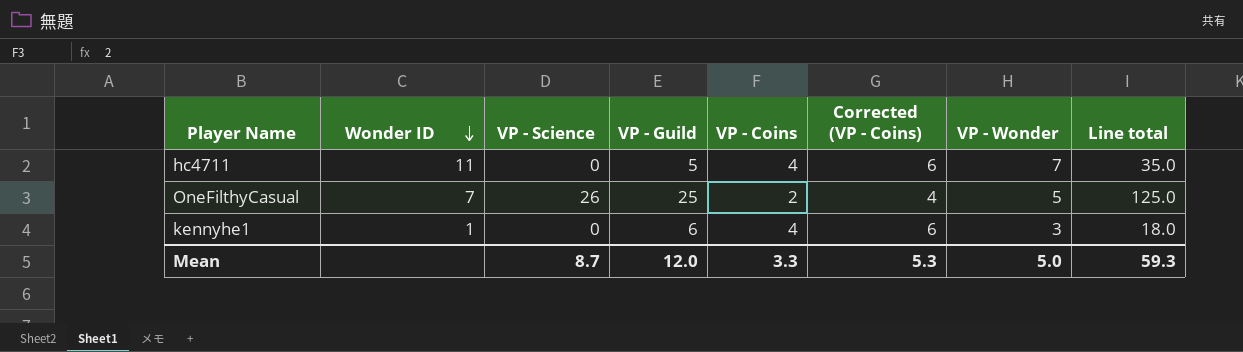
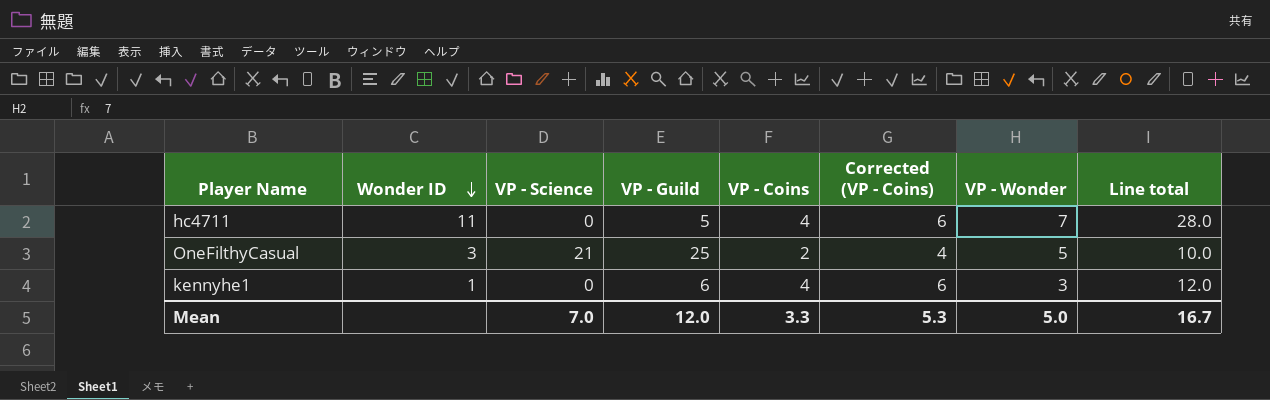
column Line total | formula: [VP - Guild] * [VP - Wonder] -> [VP - Coins] * [VP - Wonder]
OneFilthyCasual | Wonder ID: 7 -> 3
OneFilthyCasual | VP - Science: 26 -> 21
Mean | VP - Science: 8.7 -> 7.0
Mean | Line total: 59.3 -> 16.7

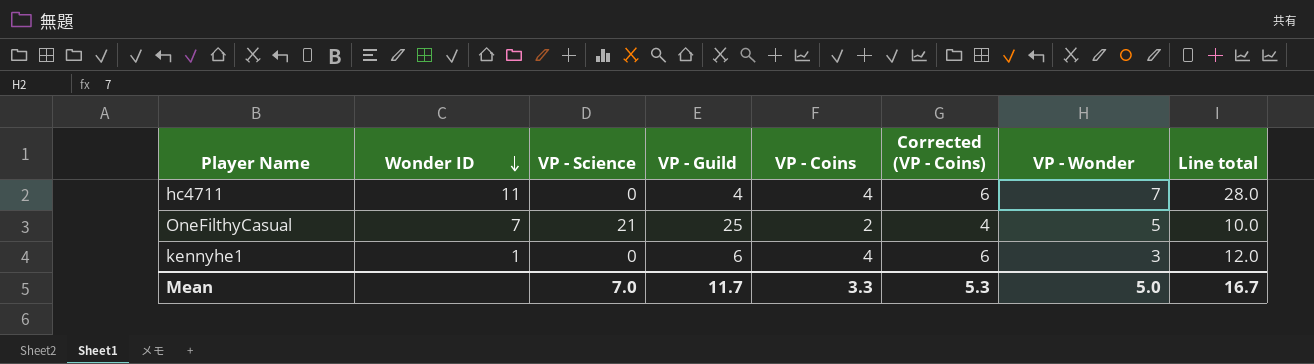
hc4711 | VP - Guild: 5 -> 4
OneFilthyCasual | Wonder ID: 3 -> 7
Mean | VP - Guild: 12.0 -> 11.7

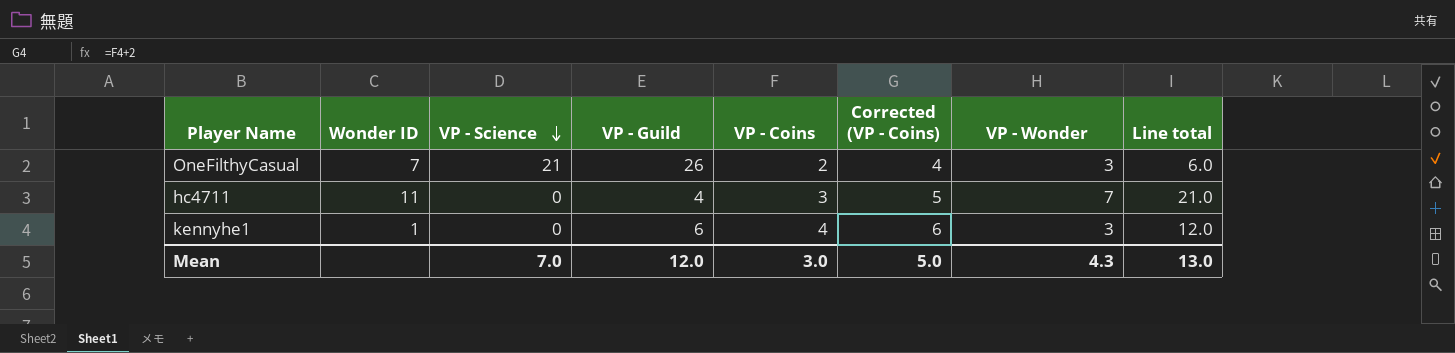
row order: Wonder ID descending -> VP - Science descending
OneFilthyCasual | VP - Guild: 25 -> 26
OneFilthyCasual | VP - Wonder: 5 -> 3
OneFilthyCasual | Line total: 10.0 -> 6.0
hc4711 | VP - Coins: 4 -> 3
hc4711 | Corrected (VP - Coins): 6 -> 5
hc4711 | Line total: 28.0 -> 21.0
Mean | VP - Guild: 11.7 -> 12.0
Mean | VP - Coins: 3.3 -> 3.0
Mean | Corrected (VP - Coins): 5.3 -> 5.0
Mean | VP - Wonder: 5.0 -> 4.3
Mean | Line total: 16.7 -> 13.0

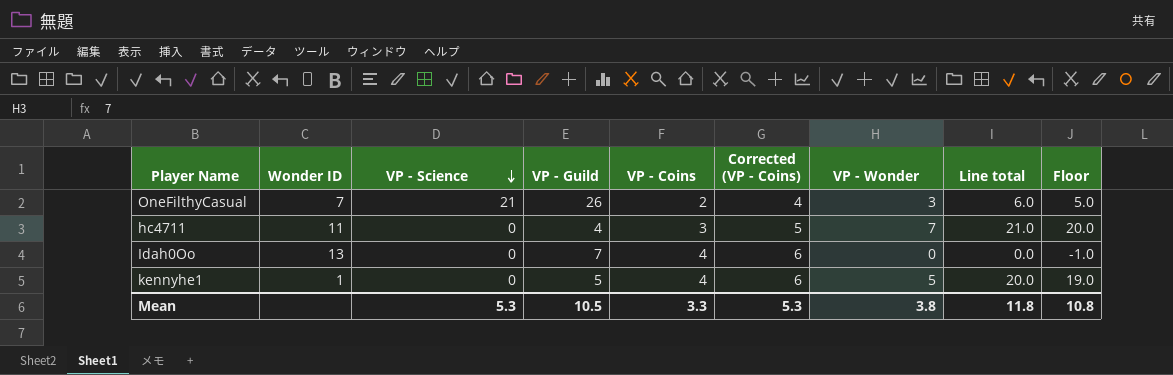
column Floor | formula: none -> [Line total] - 1
row Idah0Oo: none -> 13 | 0 | 7 | 4 | 6 | 0 | 0.0 | -1.0
kennyhe1 | VP - Guild: 6 -> 5
kennyhe1 | VP - Wonder: 3 -> 5
kennyhe1 | Line total: 12.0 -> 20.0
Mean | VP - Science: 7.0 -> 5.3
Mean | VP - Guild: 12.0 -> 10.5
Mean | VP - Coins: 3.0 -> 3.3
Mean | Corrected (VP - Coins): 5.0 -> 5.3
Mean | VP - Wonder: 4.3 -> 3.8
Mean | Line total: 13.0 -> 11.8

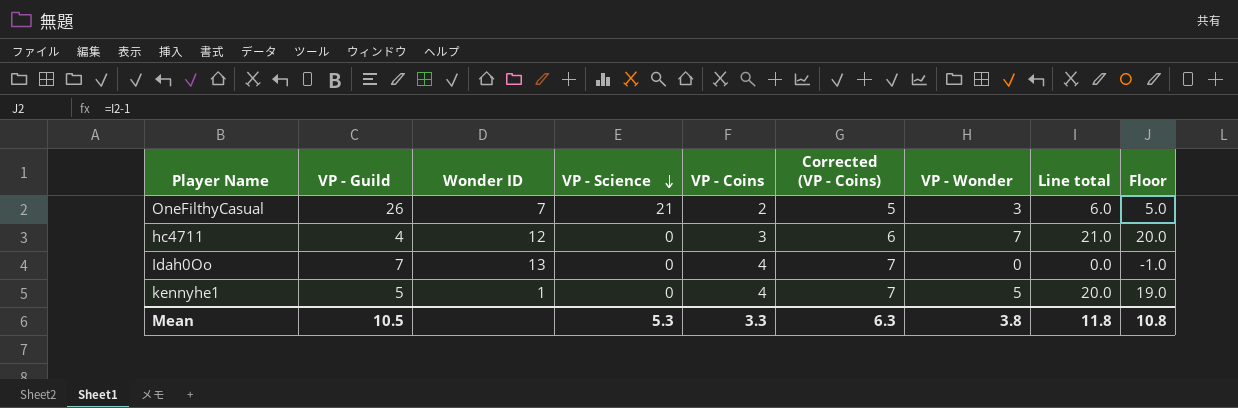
column VP - Guild | position: 4 -> 2
column Corrected (VP - Coins) | formula: [VP - Coins] + 2 -> [VP - Coins] + 3
hc4711 | Wonder ID: 11 -> 12
Mean | Corrected (VP - Coins): 5.3 -> 6.3

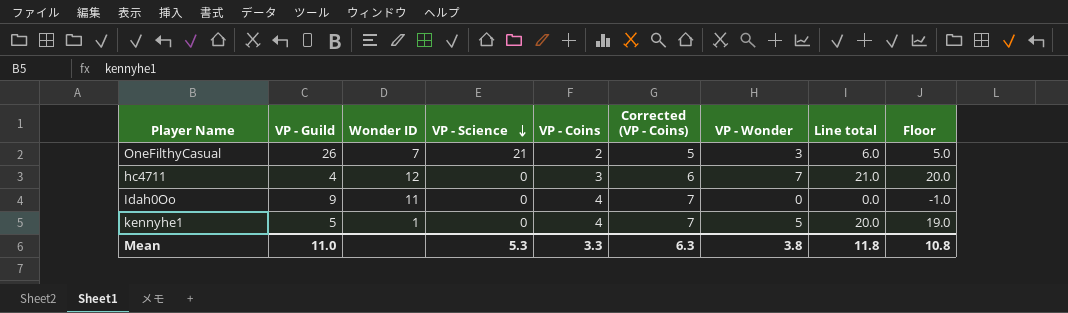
Idah0Oo | VP - Guild: 7 -> 9
Idah0Oo | Wonder ID: 13 -> 11
Mean | VP - Guild: 10.5 -> 11.0

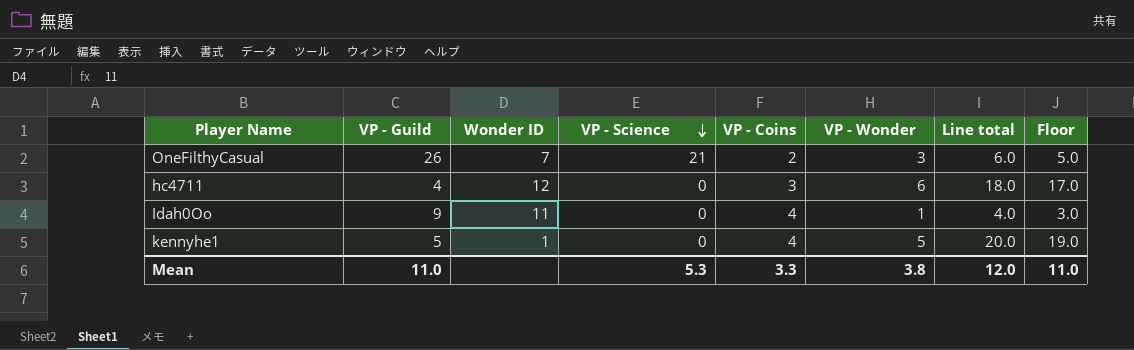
column Corrected (VP - Coins) | formula: [VP - Coins] + 3 -> none
hc4711 | VP - Wonder: 7 -> 6
hc4711 | Line total: 21.0 -> 18.0
hc4711 | Floor: 20.0 -> 17.0
Idah0Oo | VP - Wonder: 0 -> 1
Idah0Oo | Line total: 0.0 -> 4.0
Idah0Oo | Floor: -1.0 -> 3.0
Mean | Line total: 11.8 -> 12.0
Mean | Floor: 10.8 -> 11.0

